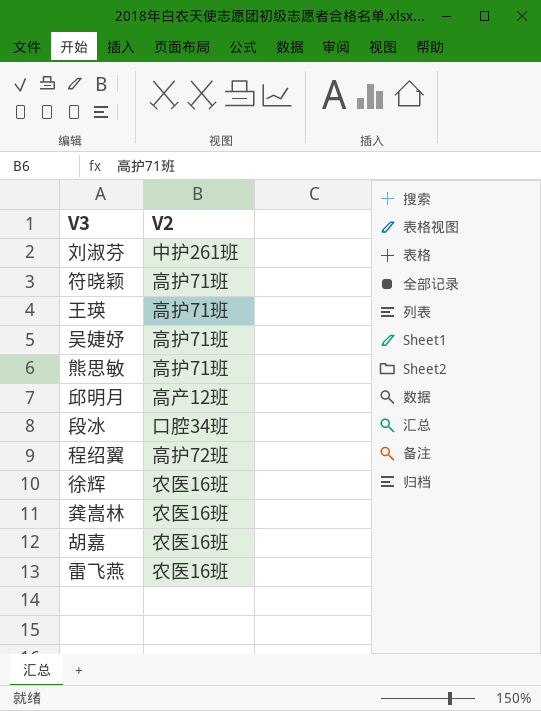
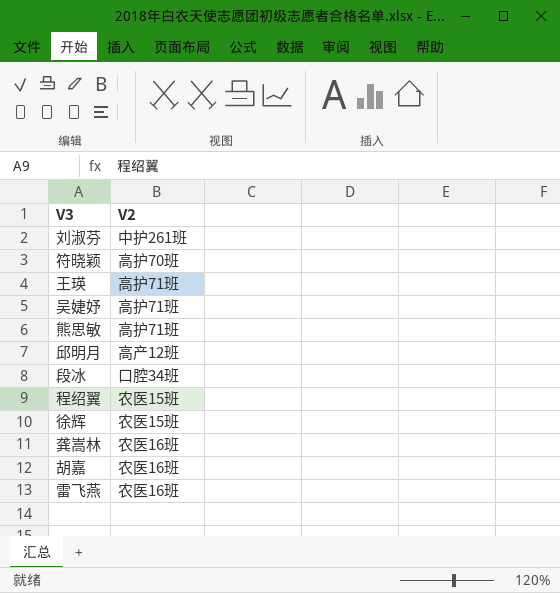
符晓颖 | V2: 高护71班 -> 高护70班
程绍翼 | V2: 高护72班 -> 农医15班
徐辉 | V2: 农医16班 -> 农医15班

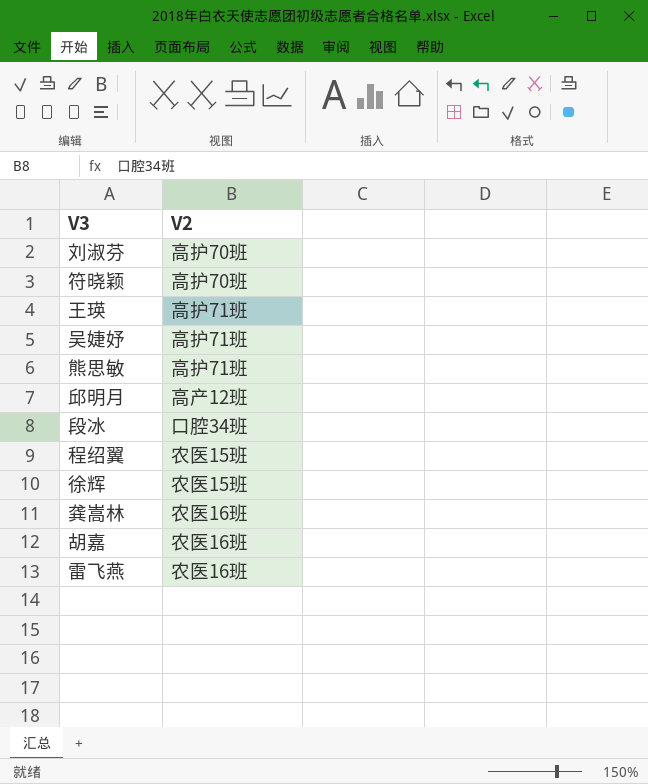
刘淑芬 | V2: 中护261班 -> 高护70班

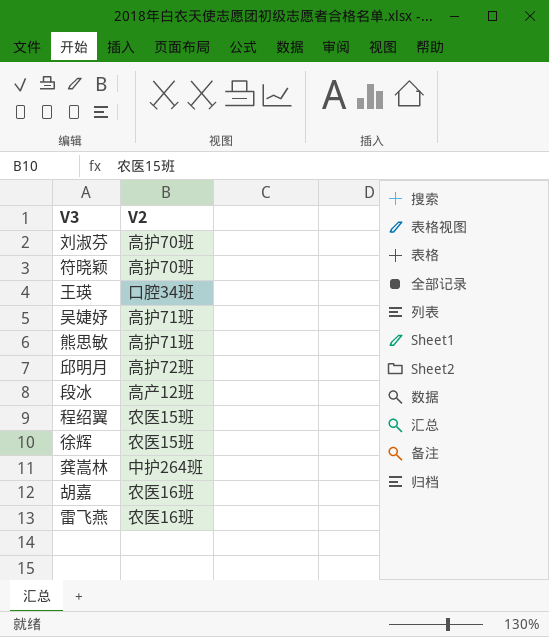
王瑛 | V2: 高护71班 -> 口腔34班
邱明月 | V2: 高产12班 -> 高护72班
段冰 | V2: 口腔34班 -> 高产12班
龚嵩林 | V2: 农医16班 -> 中护264班

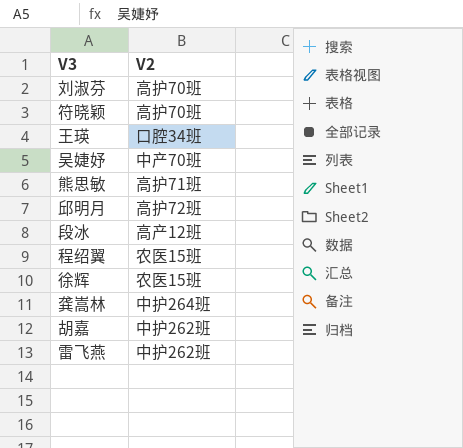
吴婕妤 | V2: 高护71班 -> 中产70班
胡嘉 | V2: 农医16班 -> 中护262班
雷飞燕 | V2: 农医16班 -> 中护262班

